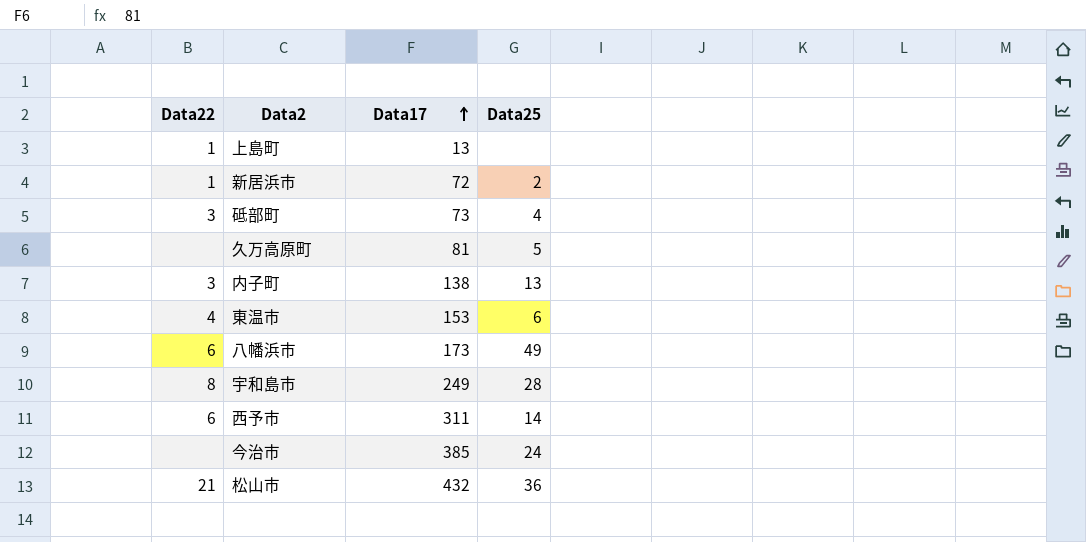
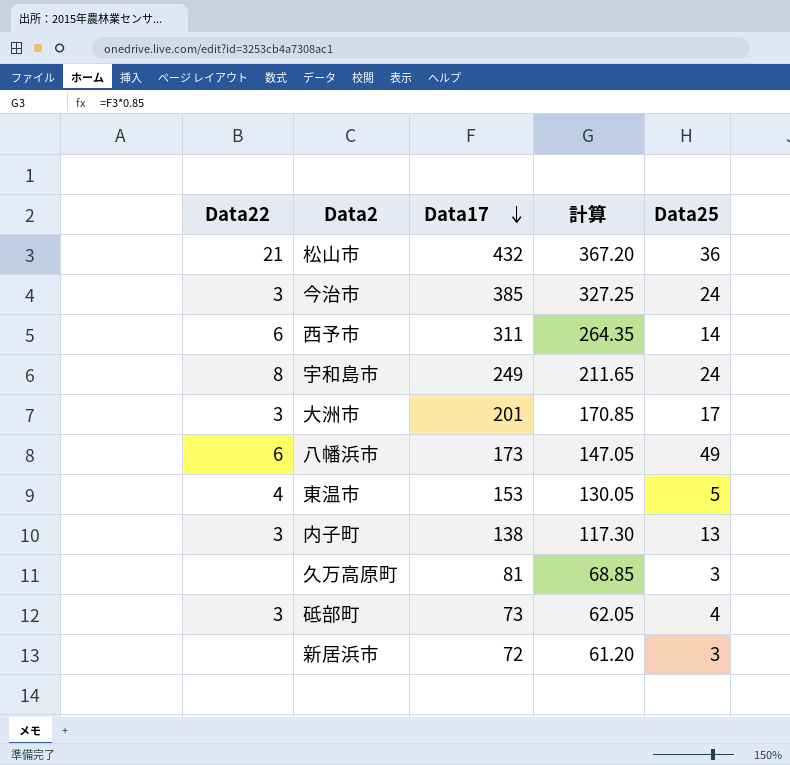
row order: Data17 ascending -> Data17 descending
column 計算 | formula: none -> [Data17] * 0.85
row 上島町: 1 | 13 | none -> none
今治市 | Data22: none -> 3
宇和島市 | Data25: 28 -> 24
row 大洲市: none -> 3 | 201 | 170.85 | 17
東温市 | Data25: 6 -> 5
久万高原町 | Data25: 5 -> 3
新居浜市 | Data22: 1 -> none
新居浜市 | Data25: 2 -> 3

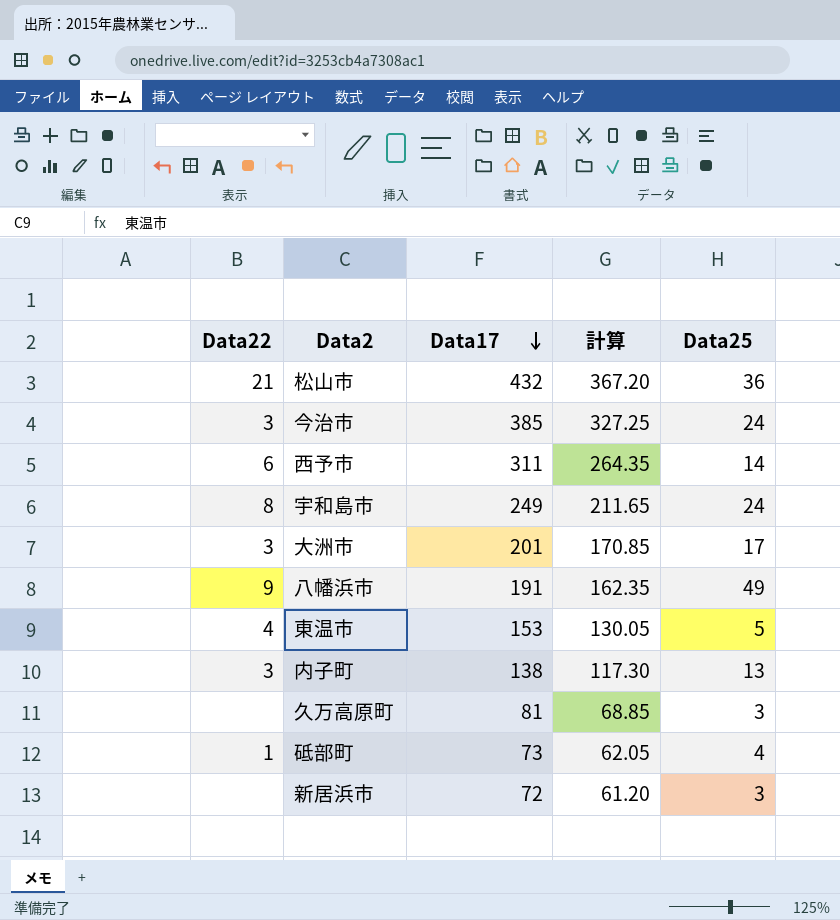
八幡浜市 | Data22: 6 -> 9
八幡浜市 | Data17: 173 -> 191
八幡浜市 | 計算: 147.05 -> 162.35
砥部町 | Data22: 3 -> 1

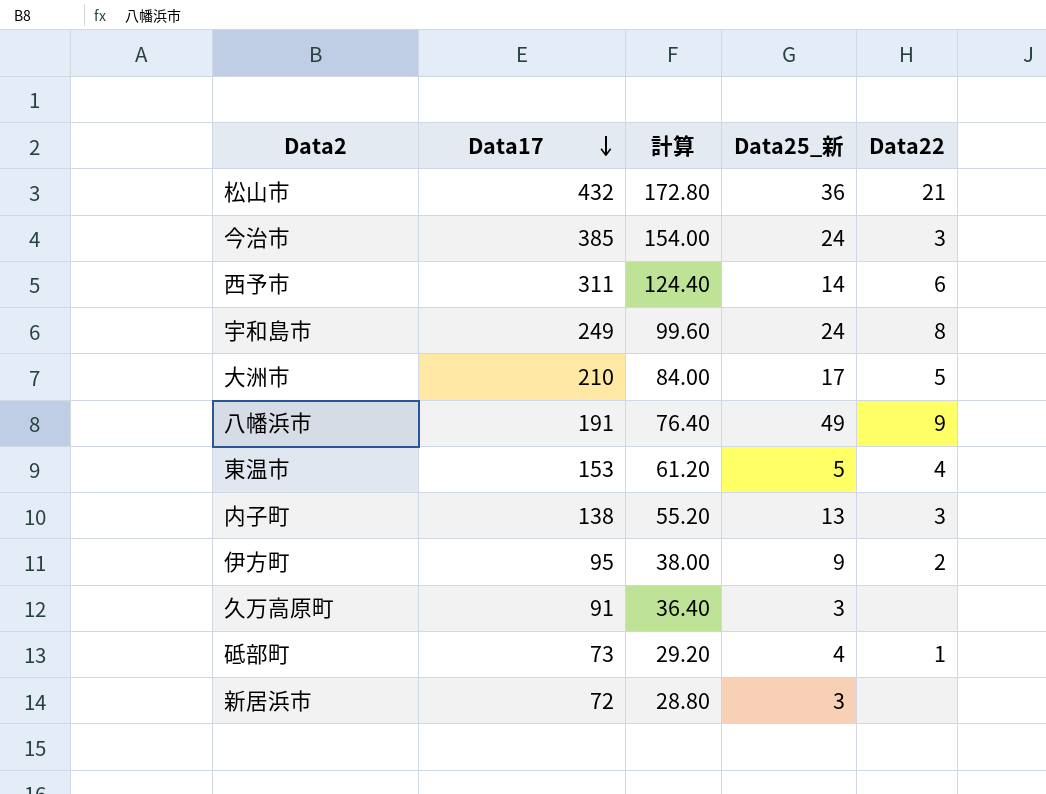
column 計算 | formula: [Data17] * 0.85 -> [Data17] * 0.4
column name: Data25 -> Data25_新
column Data22 | position: 1 -> 5
大洲市 | Data17: 201 -> 210
大洲市 | Data22: 3 -> 5
row 伊方町: none -> 95 | 38.00 | 9 | 2
久万高原町 | Data17: 81 -> 91

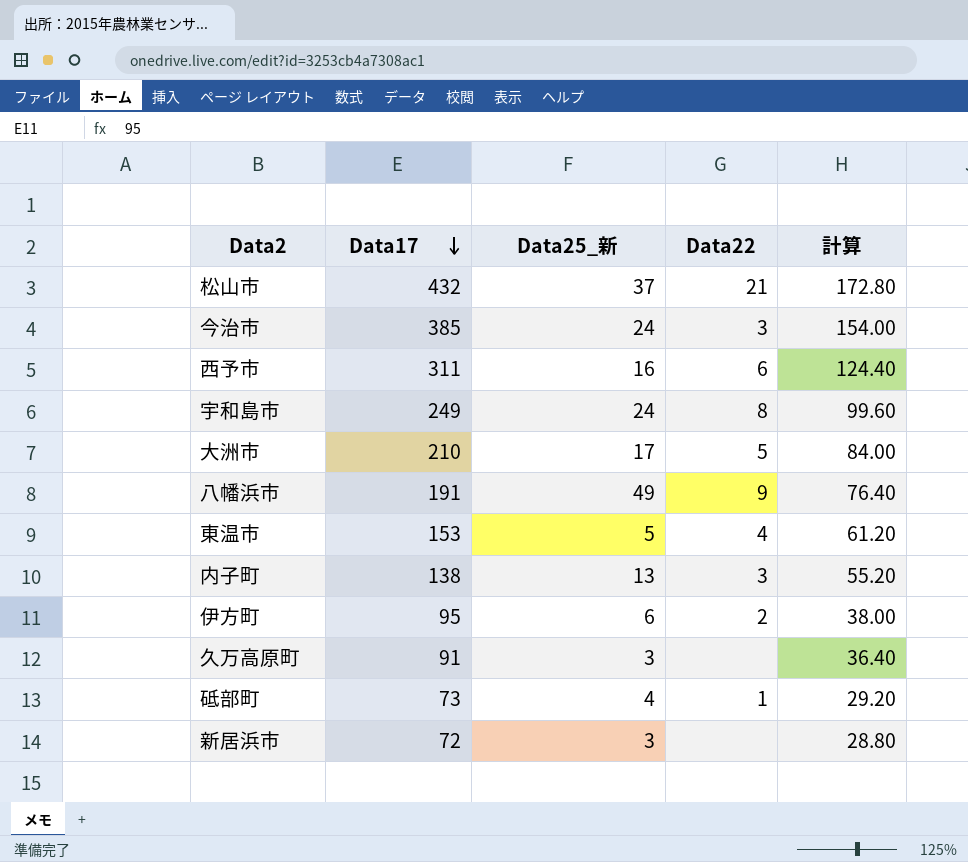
column 計算 | position: 3 -> 5
松山市 | Data25_新: 36 -> 37
西予市 | Data25_新: 14 -> 16
伊方町 | Data25_新: 9 -> 6

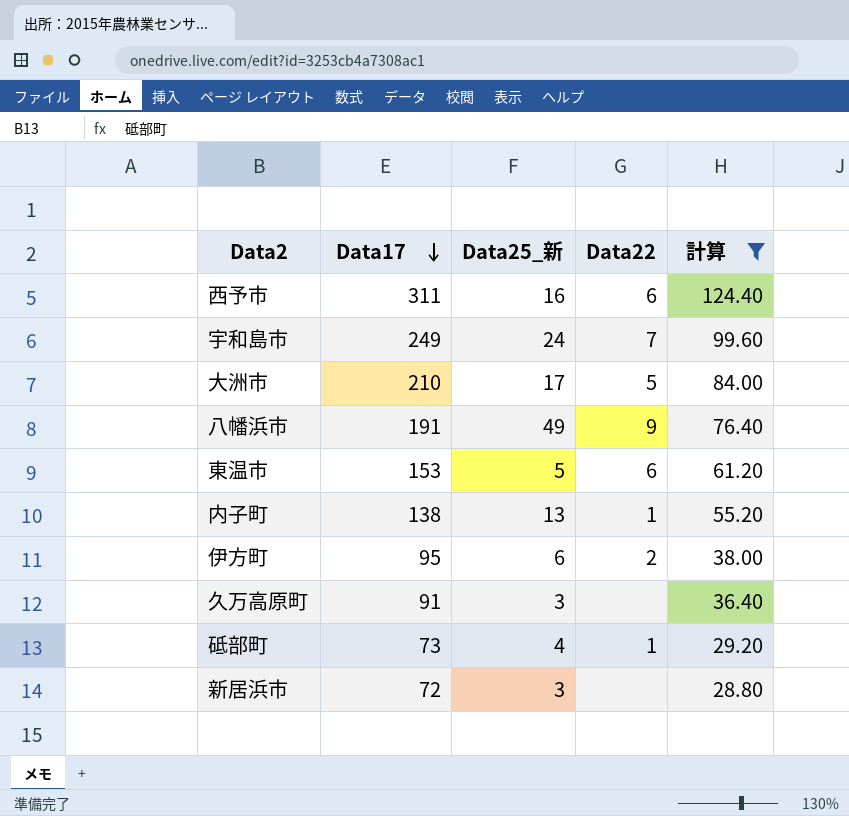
filter: none -> 計算 <= 124.40
宇和島市 | Data22: 8 -> 7
東温市 | Data22: 4 -> 6
内子町 | Data22: 3 -> 1

